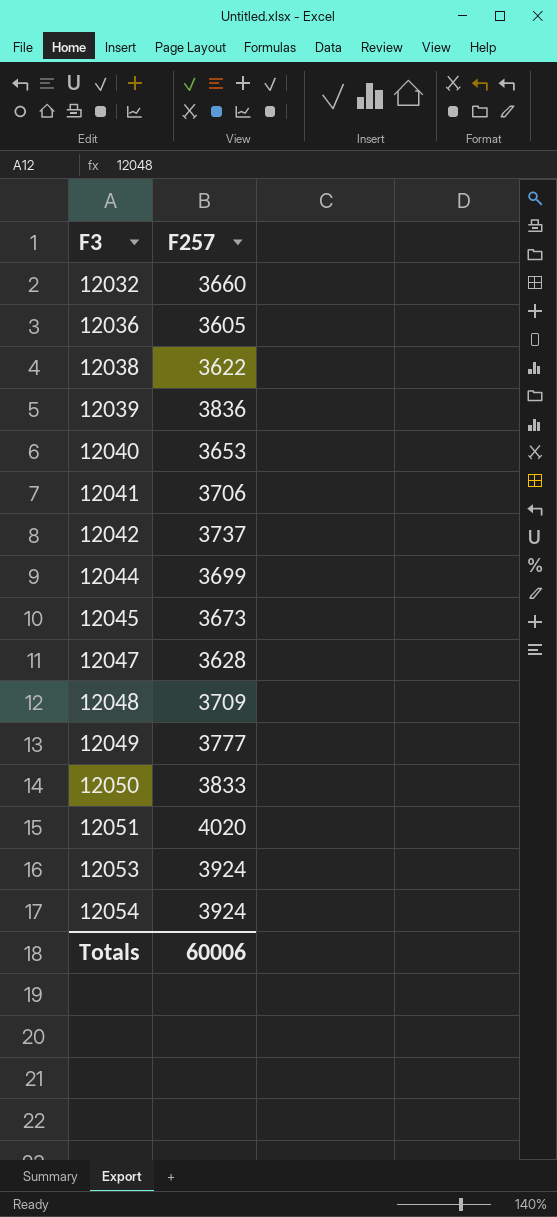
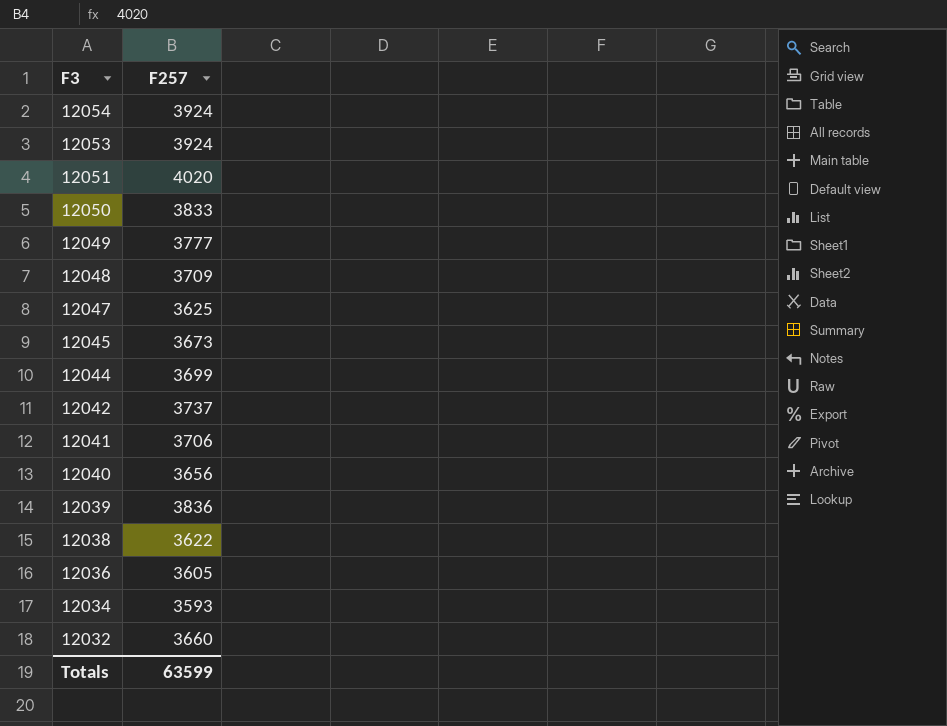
row order: F3 ascending -> F3 descending
12047 | F257: 3628 -> 3625
12040 | F257: 3653 -> 3656
row 12034: none -> 3593
Totals | F257: 60006 -> 63599

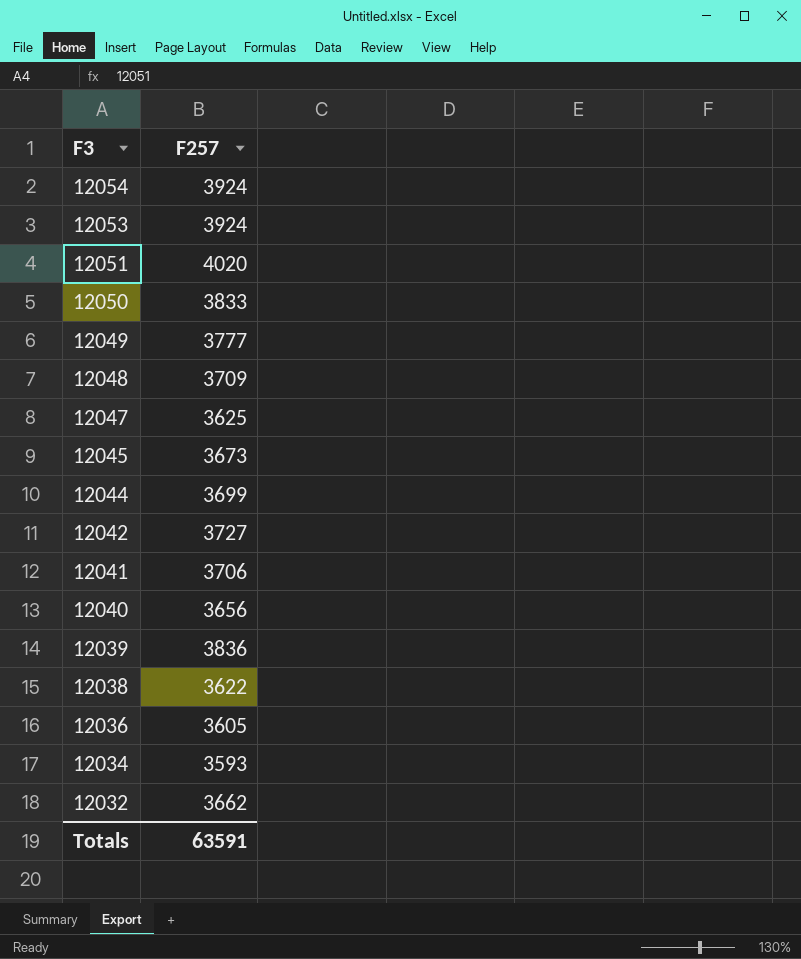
12042 | F257: 3737 -> 3727
12032 | F257: 3660 -> 3662
Totals | F257: 63599 -> 63591

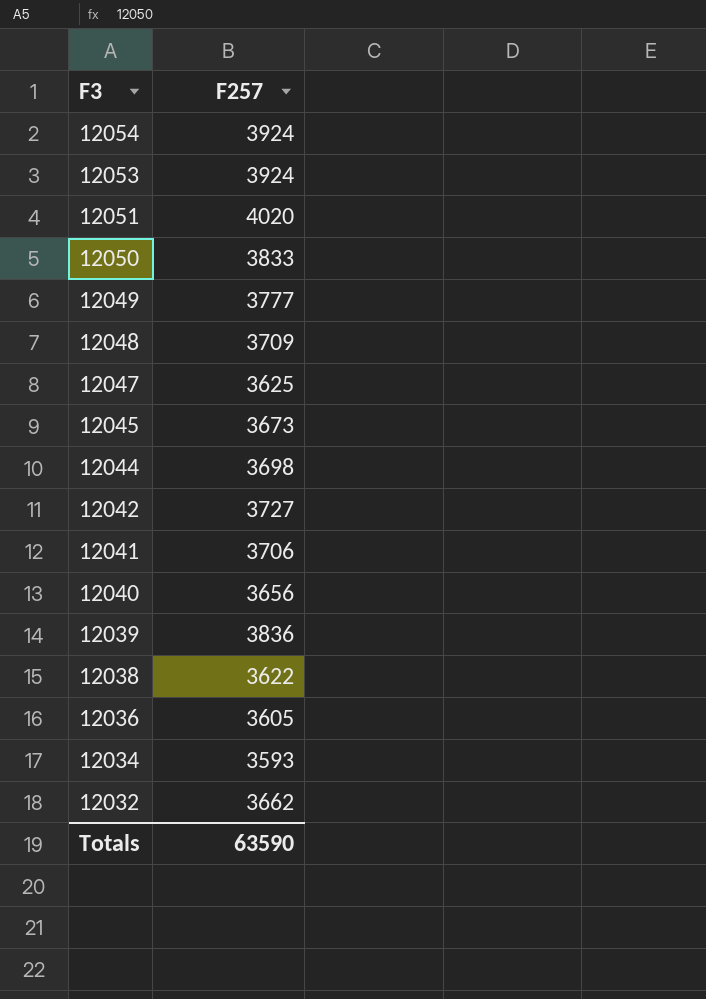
12044 | F257: 3699 -> 3698
Totals | F257: 63591 -> 63590

